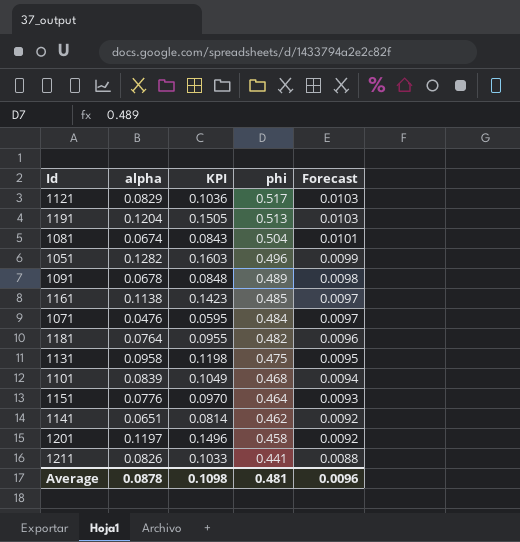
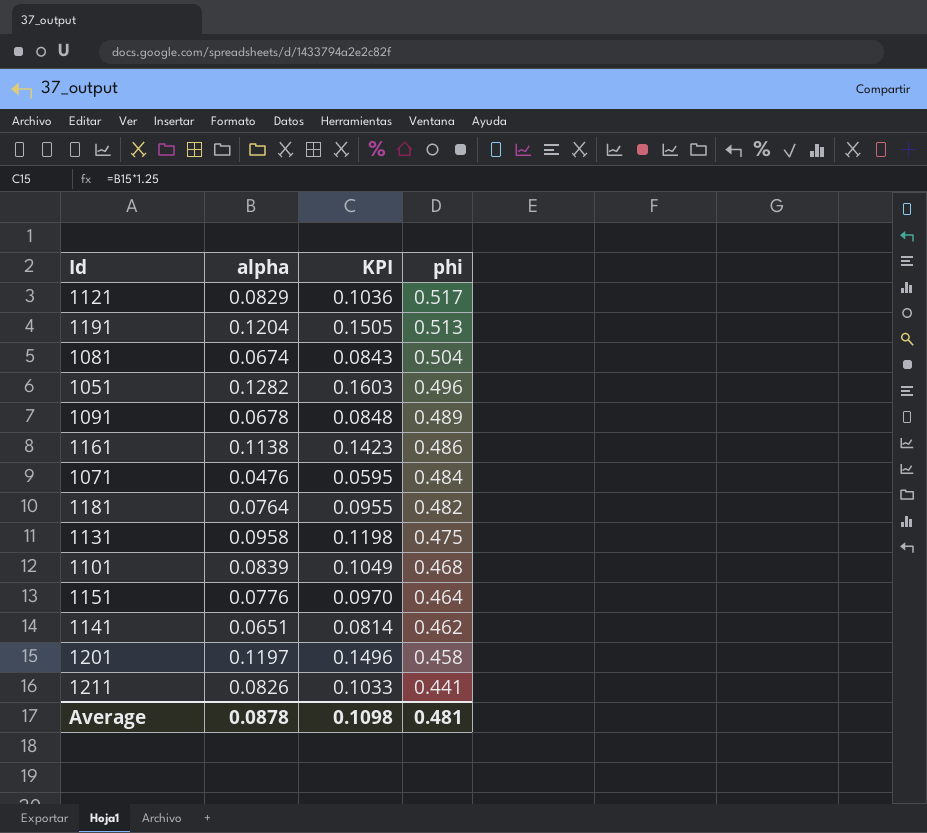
column Forecast | formula: [phi] * 0.02 -> none
1161 | phi: 0.485 -> 0.486

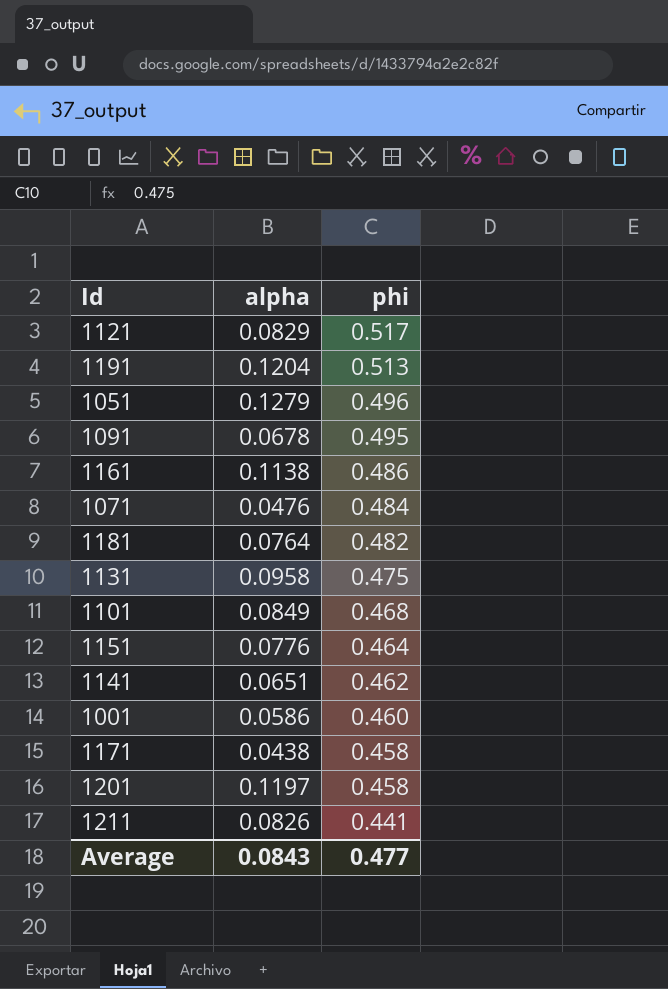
column KPI | formula: [alpha] * 1.25 -> none
row 1081: 0.0674 | 0.0843 | 0.504 -> none
1051 | alpha: 0.1282 -> 0.1279
1091 | phi: 0.489 -> 0.495
1101 | alpha: 0.0839 -> 0.0849
row 1001: none -> 0.0586 | 0.460
row 1171: none -> 0.0438 | 0.458
Average | alpha: 0.0878 -> 0.0843
Average | phi: 0.481 -> 0.477

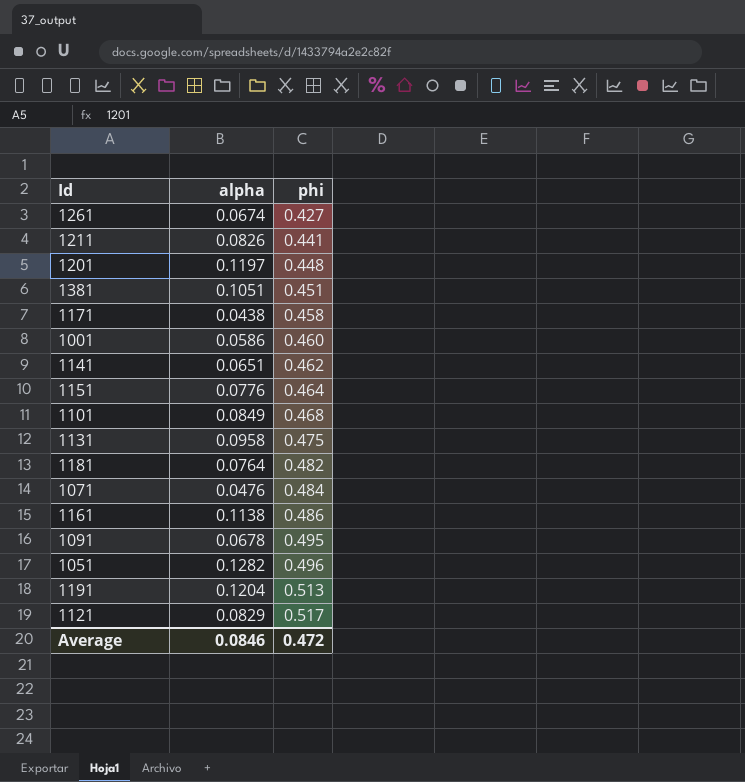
row order: phi descending -> phi ascending
row 1261: none -> 0.0674 | 0.427
1201 | phi: 0.458 -> 0.448
row 1381: none -> 0.1051 | 0.451
1051 | alpha: 0.1279 -> 0.1282
Average | alpha: 0.0843 -> 0.0846
Average | phi: 0.477 -> 0.472

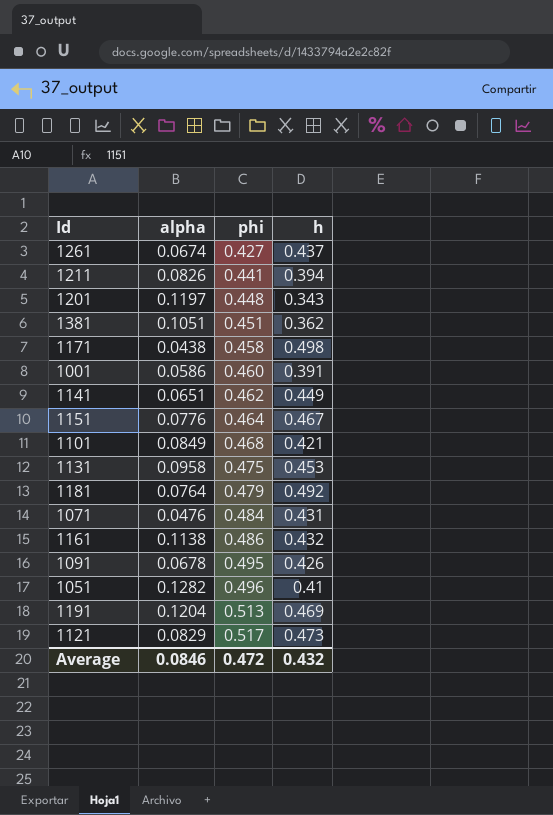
column h | position: none -> 4
1181 | phi: 0.482 -> 0.479

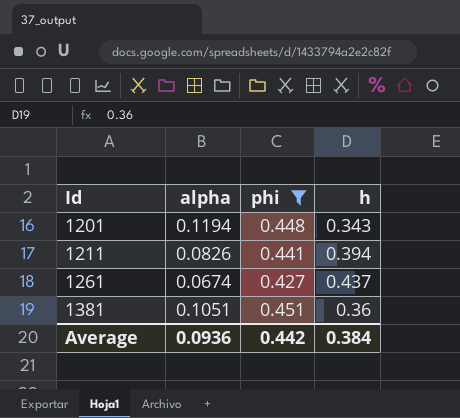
filter: none -> phi <= 0.451
row order: phi ascending -> Id ascending
1201 | alpha: 0.1197 -> 0.1194
1381 | h: 0.362 -> 0.36
Average | alpha: 0.0846 -> 0.0936
Average | phi: 0.472 -> 0.442
Average | h: 0.432 -> 0.384

